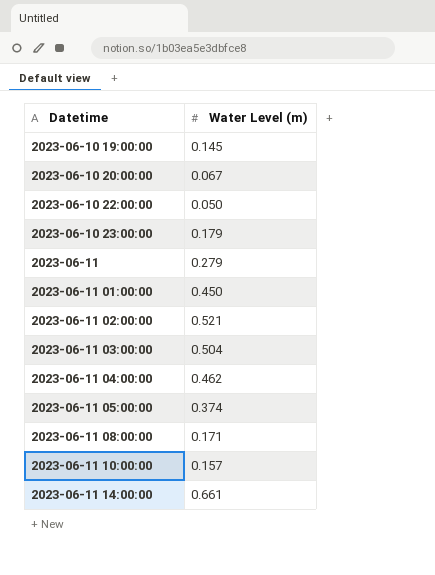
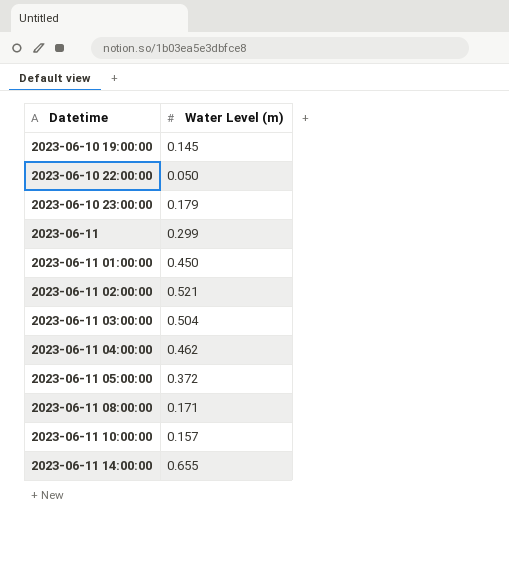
row 2023-06-10 20:00:00: 0.067 -> none
2023-06-11 | Water Level (m): 0.279 -> 0.299
2023-06-11 05:00:00 | Water Level (m): 0.374 -> 0.372
2023-06-11 14:00:00 | Water Level (m): 0.661 -> 0.655

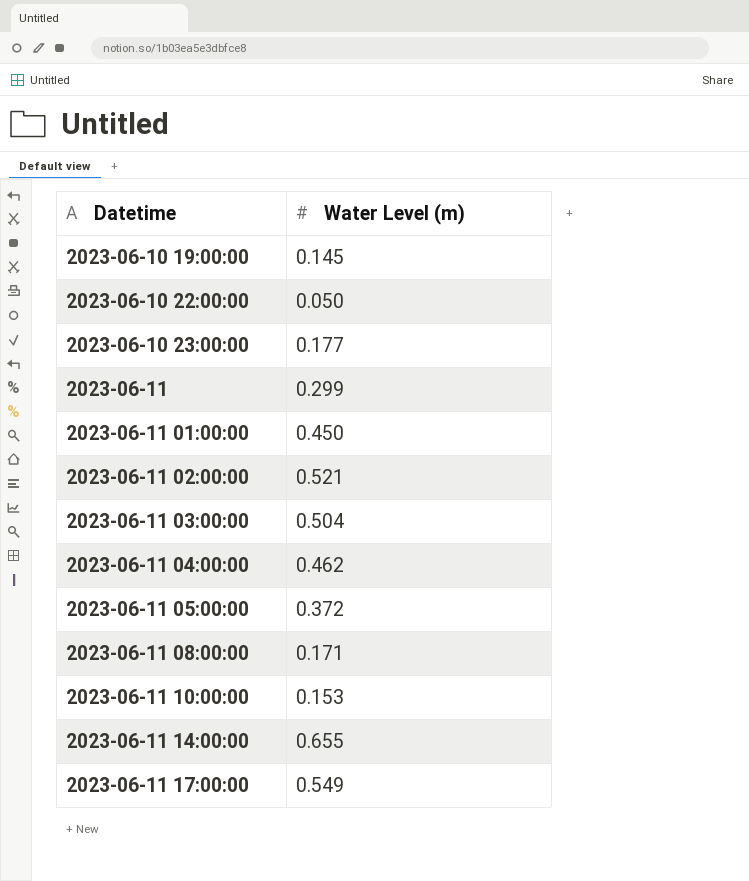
2023-06-10 23:00:00 | Water Level (m): 0.179 -> 0.177
2023-06-11 10:00:00 | Water Level (m): 0.157 -> 0.153
row 2023-06-11 17:00:00: none -> 0.549

